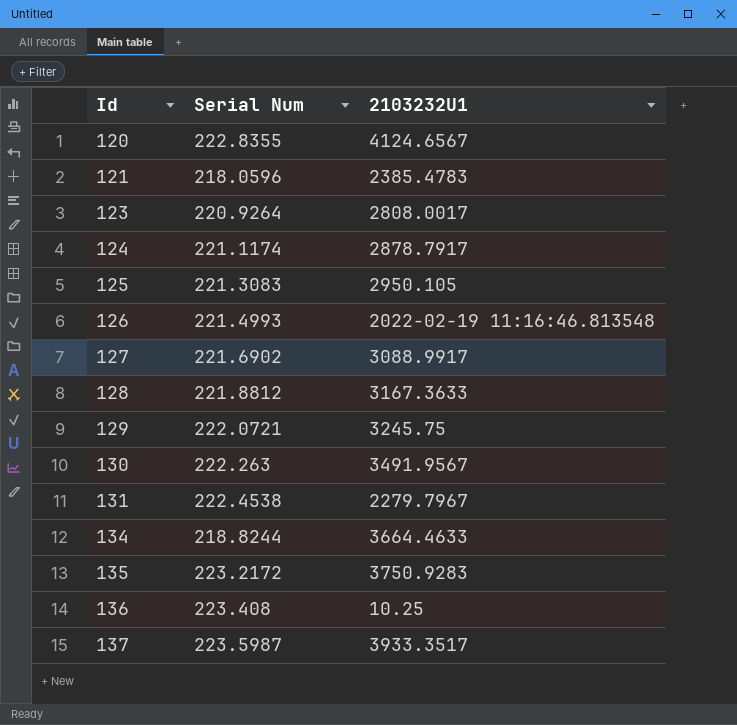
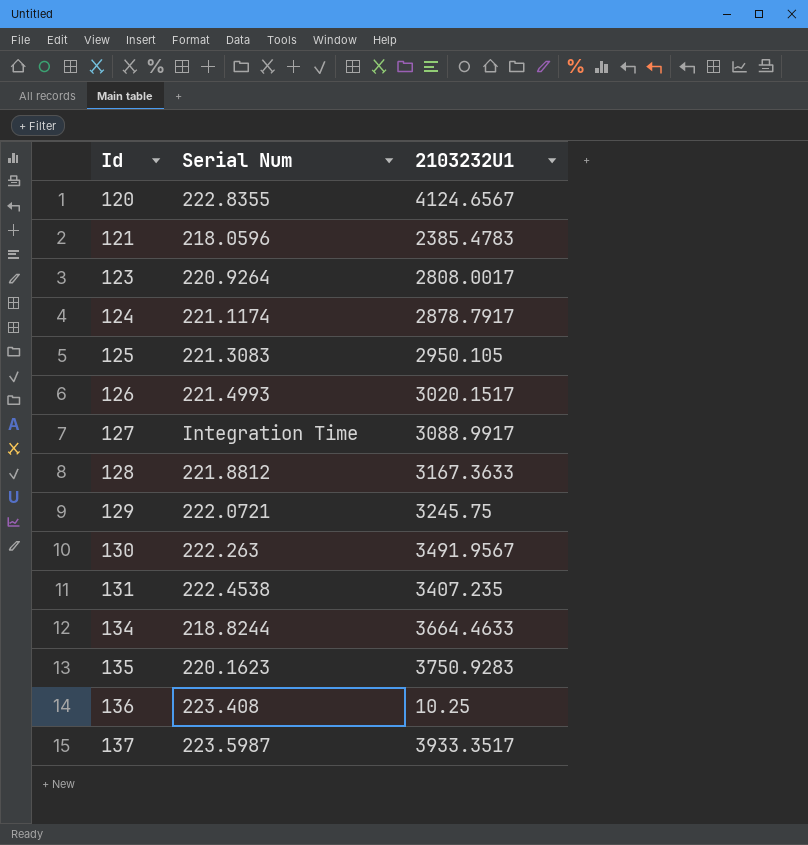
126 | 2103232U1: 2022-02-19 11:16:46.813548 -> 3020.1517
127 | Serial Num: 221.6902 -> Integration Time
131 | 2103232U1: 2279.7967 -> 3407.235
135 | Serial Num: 223.2172 -> 220.1623

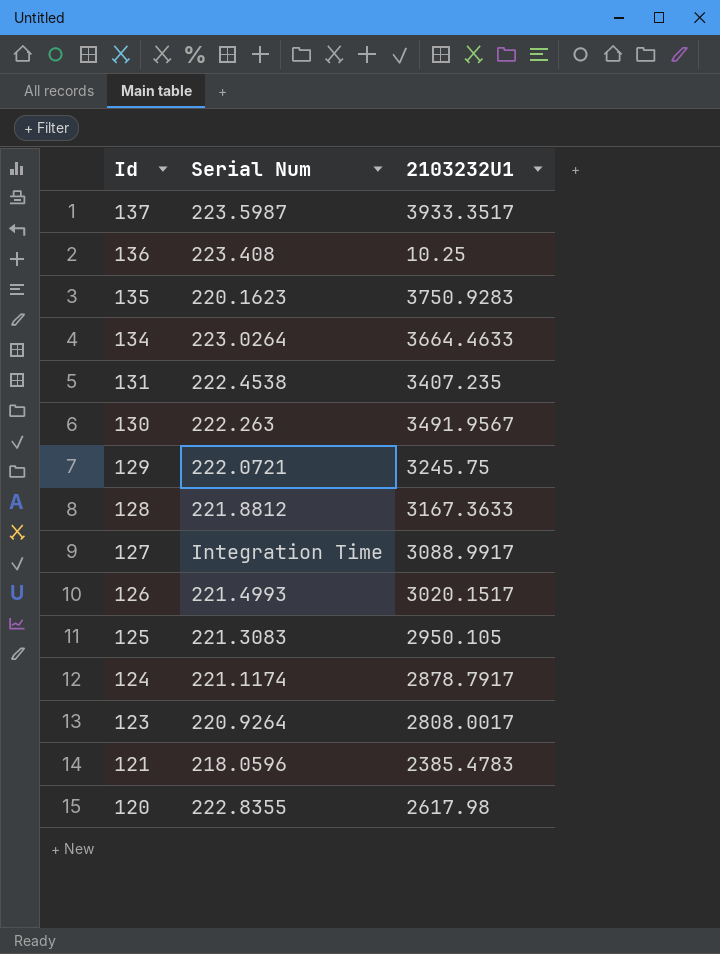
row order: Id ascending -> Id descending
134 | Serial Num: 218.8244 -> 223.0264
120 | 2103232U1: 4124.6567 -> 2617.98

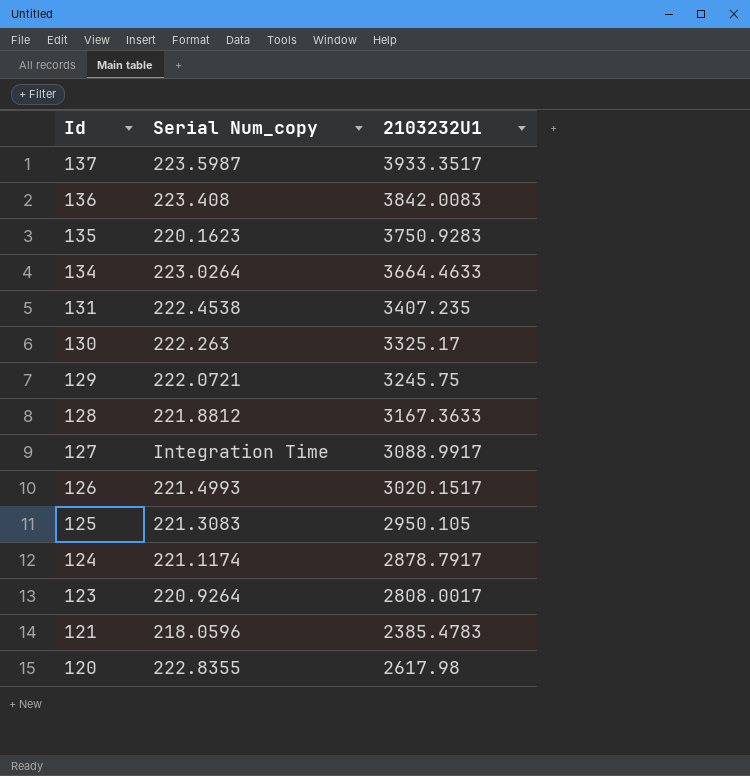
column name: Serial Num -> Serial Num_copy
136 | 2103232U1: 10.25 -> 3842.0083
130 | 2103232U1: 3491.9567 -> 3325.17

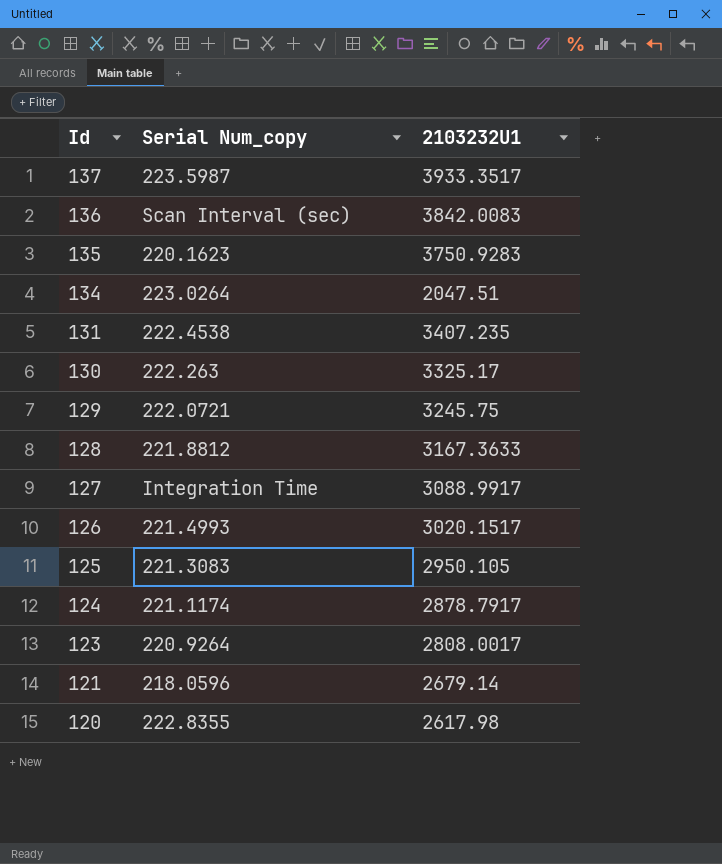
136 | Serial Num_copy: 223.408 -> Scan Interval (sec)
134 | 2103232U1: 3664.4633 -> 2047.51
121 | 2103232U1: 2385.4783 -> 2679.14

